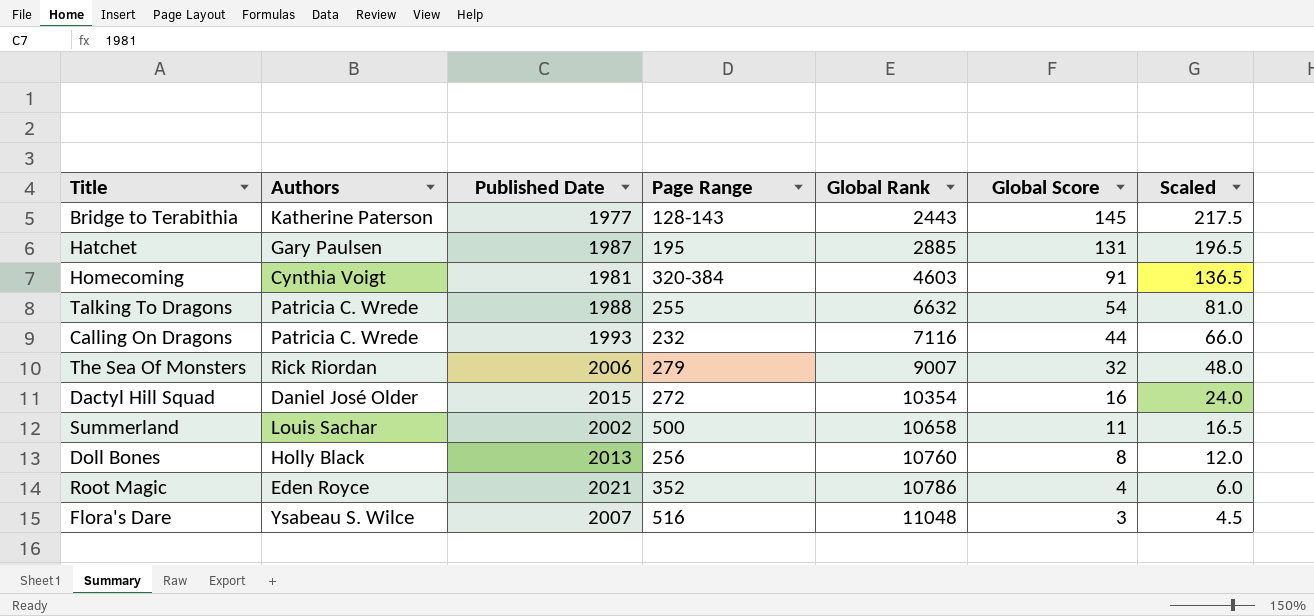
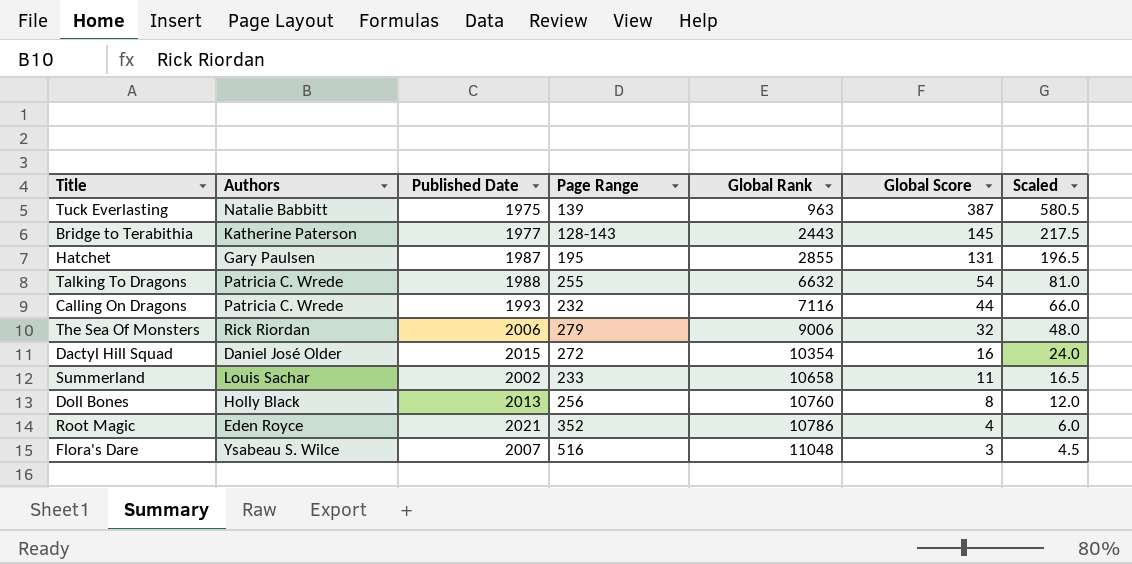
row Homecoming: Cynthia Voigt | 1981 | 320-384 | 4603 | 91 | 136.5 -> none
row Tuck Everlasting: none -> Natalie Babbitt | 1975 | 139 | 963 | 387 | 580.5
Hatchet | Global Rank: 2885 -> 2855
The Sea Of Monsters | Global Rank: 9007 -> 9006
Summerland | Page Range: 500 -> 233

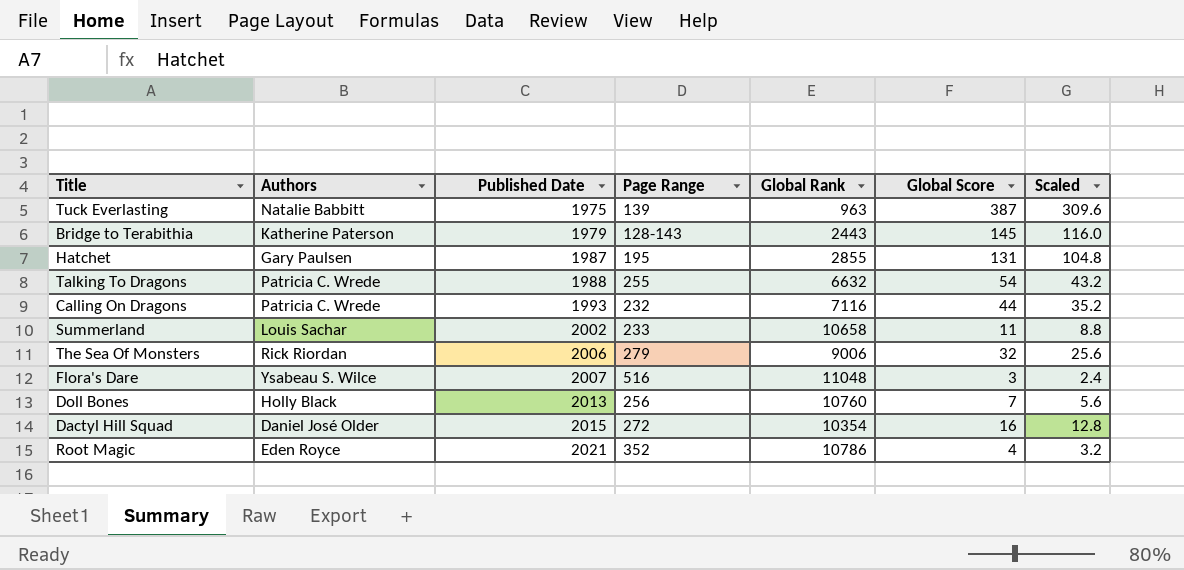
row order: Global Rank ascending -> Published Date ascending
column Scaled | formula: [Global Score] * 1.5 -> [Global Score] * 0.8
Bridge to Terabithia | Published Date: 1977 -> 1979
Doll Bones | Global Score: 8 -> 7

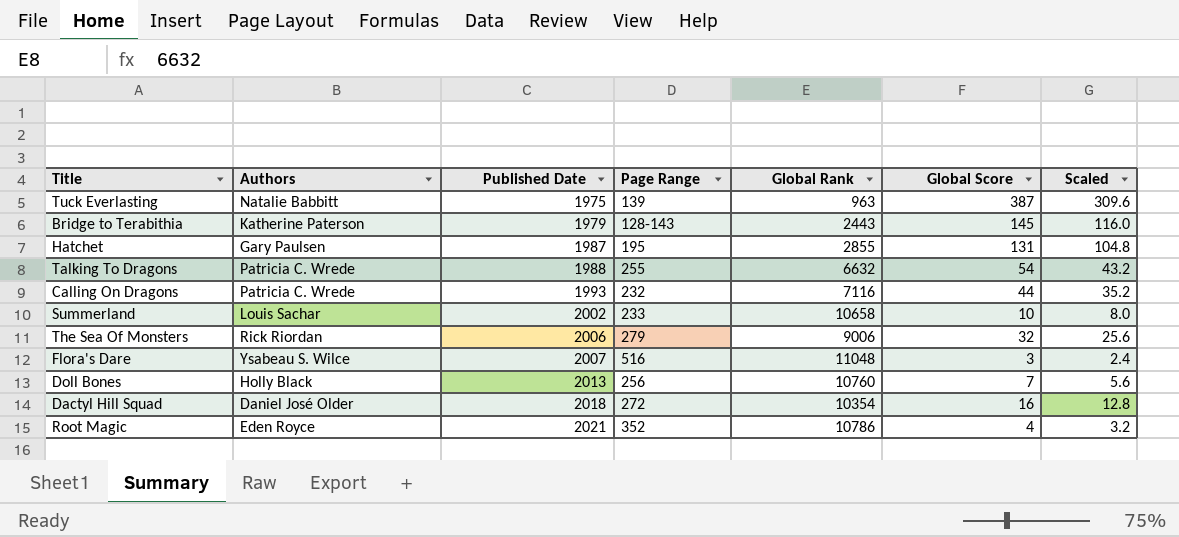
Summerland | Global Score: 11 -> 10
Summerland | Scaled: 8.8 -> 8.0
Dactyl Hill Squad | Published Date: 2015 -> 2018

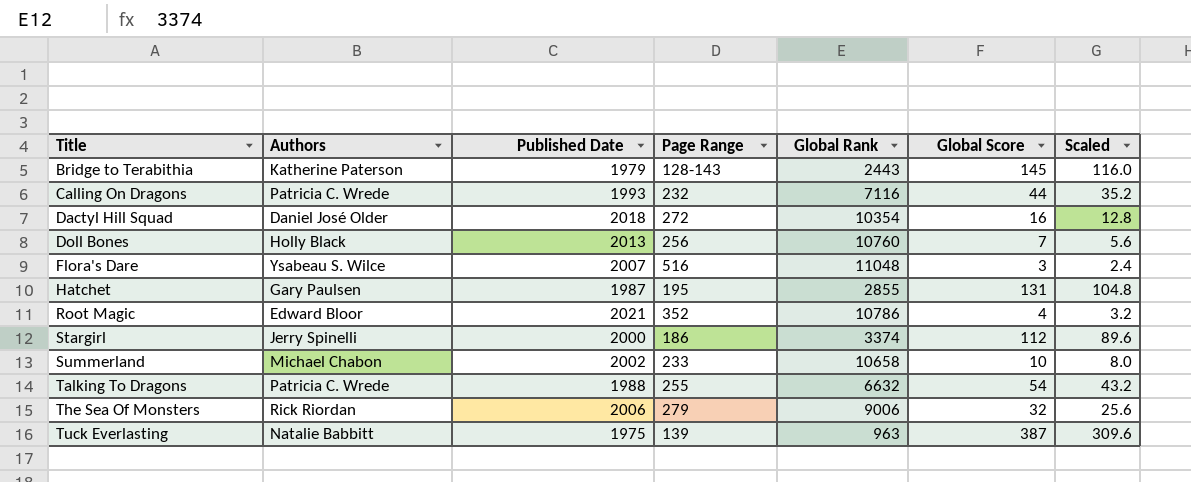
row order: Published Date ascending -> Title ascending
Root Magic | Authors: Eden Royce -> Edward Bloor
row Stargirl: none -> Jerry Spinelli | 2000 | 186 | 3374 | 112 | 89.6
Summerland | Authors: Louis Sachar -> Michael Chabon

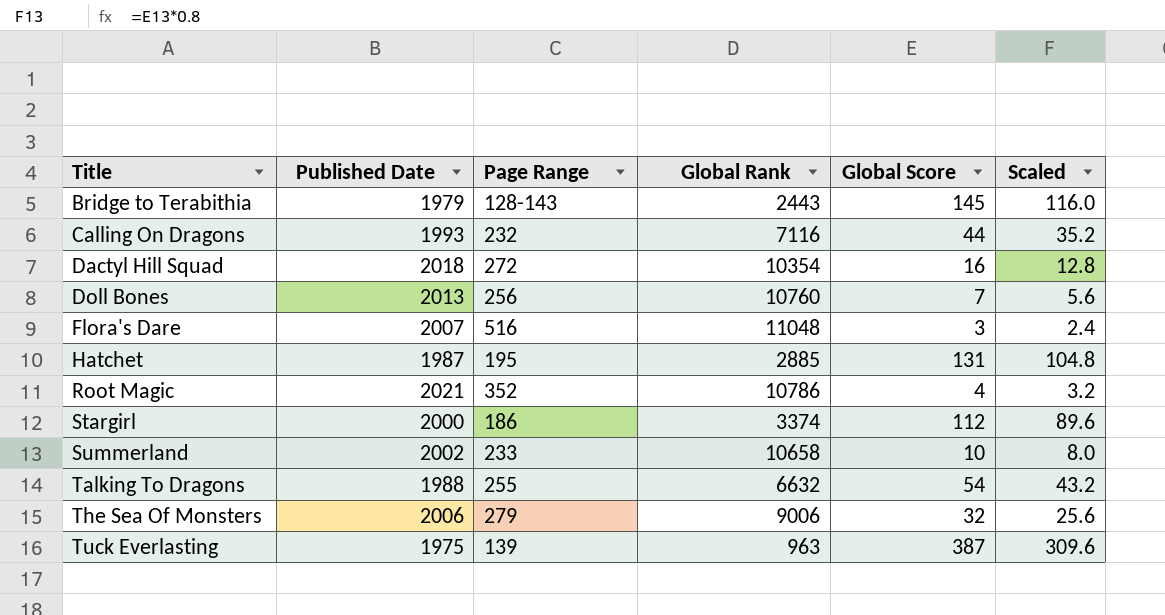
column Authors | position: 2 -> none
Hatchet | Global Rank: 2855 -> 2885

